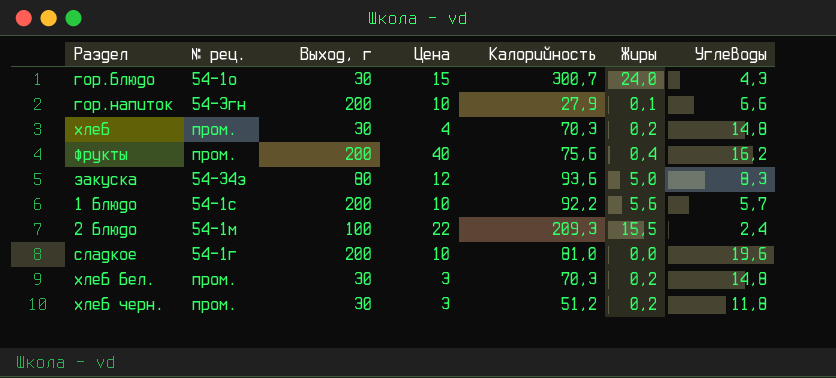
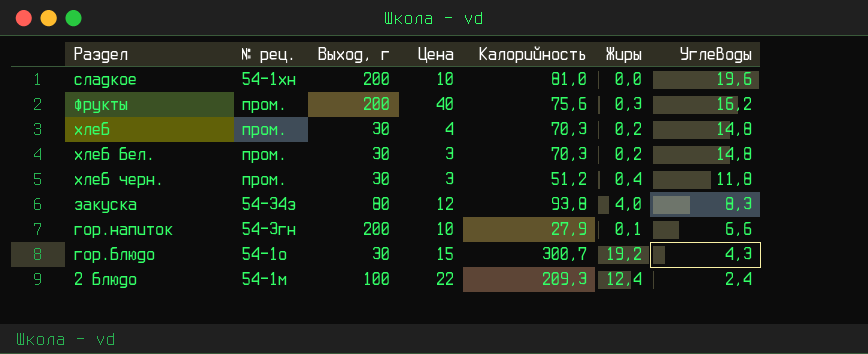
row order: none -> Углеводы descending
row 1 блюдо: 54-1с | 200 | 10 | 92,2 | 5,6 | 5,7 -> none
сладкое | № рец.: 54-1г -> 54-1хн
фрукты | Жиры: 0,4 -> 0,3
хлеб черн. | Жиры: 0,2 -> 0,4
закуска | Калорийность: 93,6 -> 93,8
закуска | Жиры: 5,0 -> 4,0
гор.блюдо | Жиры: 24,0 -> 19,2
2 блюдо | Жиры: 15,5 -> 12,4

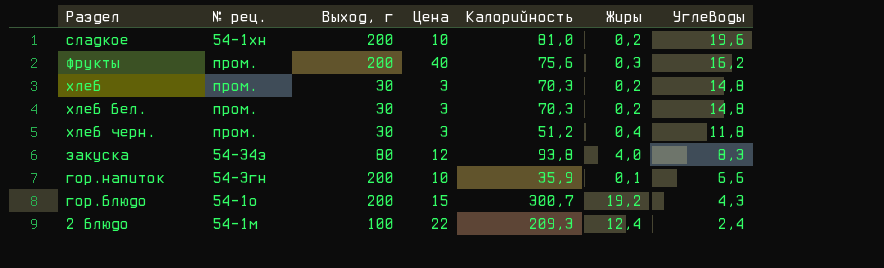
сладкое | Жиры: 0,0 -> 0,2
хлеб | Цена: 4 -> 3
гор.напиток | Калорийность: 27,9 -> 35,9
гор.блюдо | Выход, г: 30 -> 200

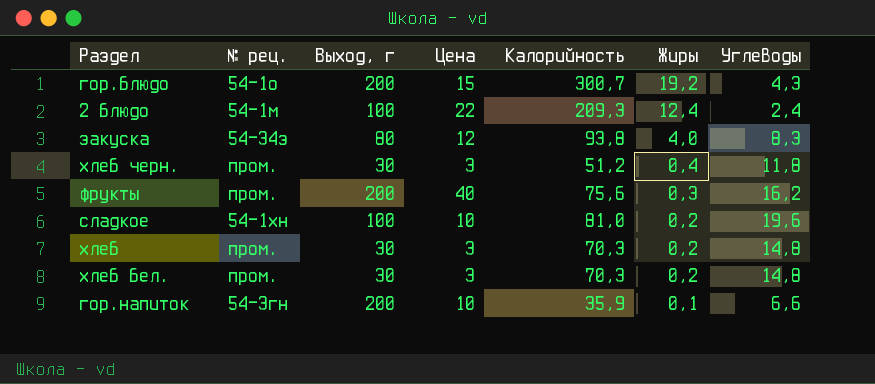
row order: Углеводы descending -> Жиры descending
сладкое | Выход, г: 200 -> 100

